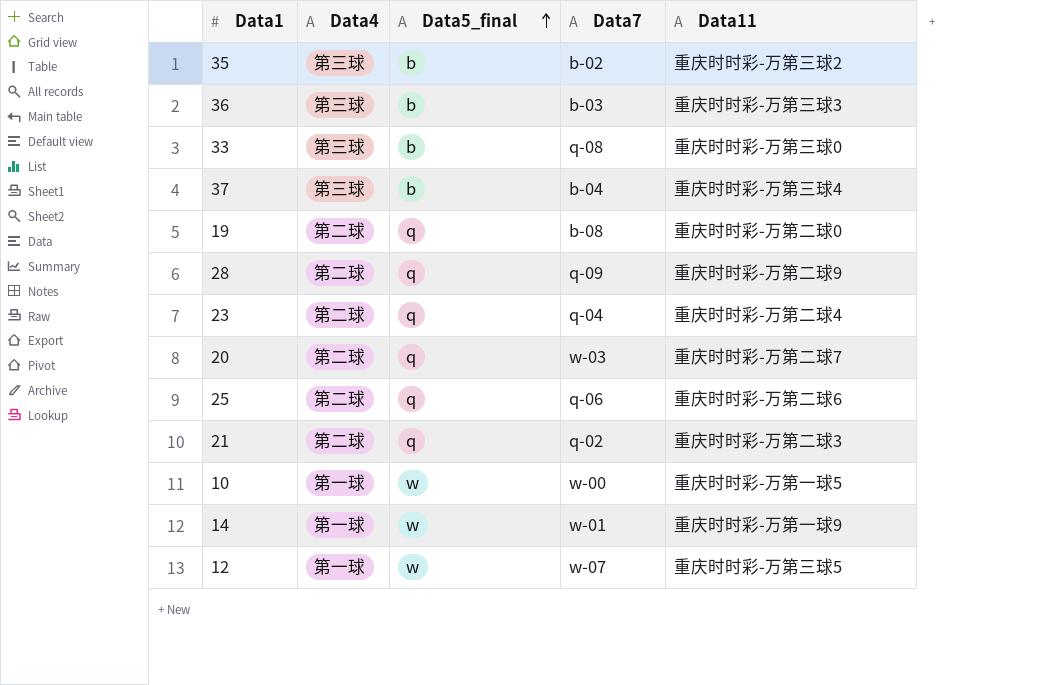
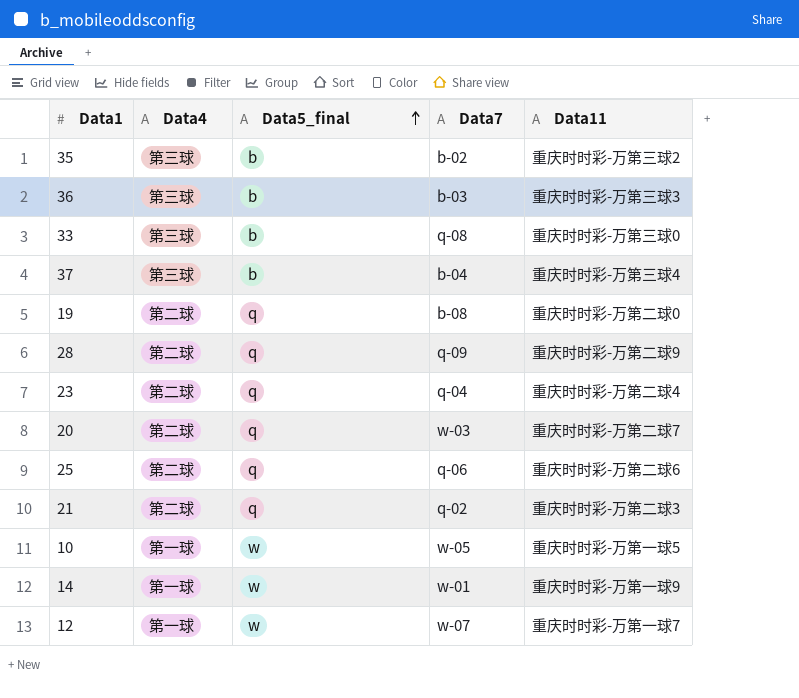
10 | Data7: w-00 -> w-05
12 | Data11: 重庆时时彩-万第三球5 -> 重庆时时彩-万第一球7

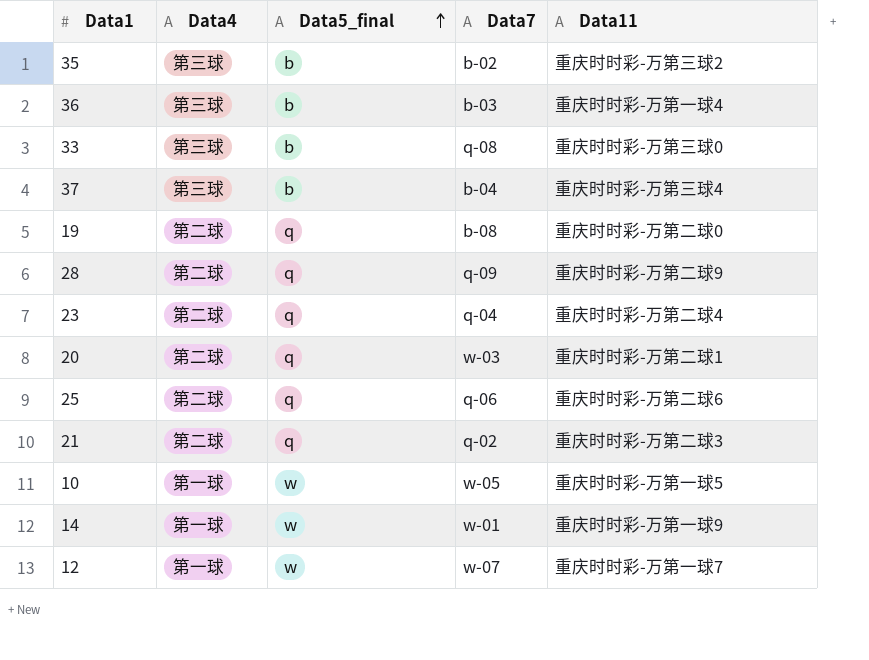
36 | Data11: 重庆时时彩-万第三球3 -> 重庆时时彩-万第一球4
20 | Data11: 重庆时时彩-万第二球7 -> 重庆时时彩-万第二球1

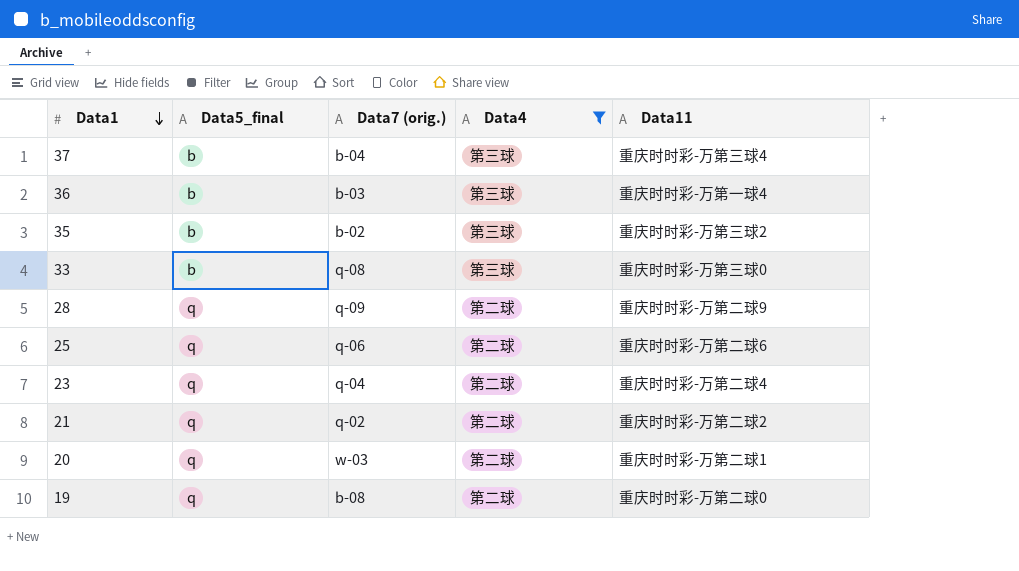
filter: none -> Data4 != 第一球
row order: Data5_final ascending -> Data1 descending
column name: Data7 -> Data7 (orig.)
column Data4 | position: 2 -> 4
21 | Data11: 重庆时时彩-万第二球3 -> 重庆时时彩-万第二球2

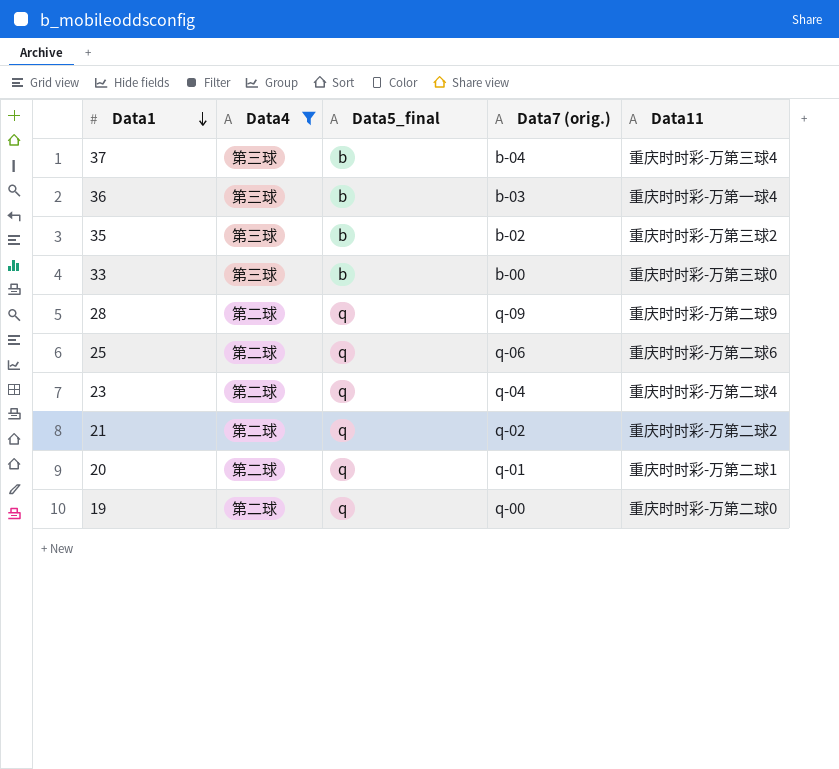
column Data4 | position: 4 -> 2
33 | Data7 (orig.): q-08 -> b-00
20 | Data7 (orig.): w-03 -> q-01
19 | Data7 (orig.): b-08 -> q-00

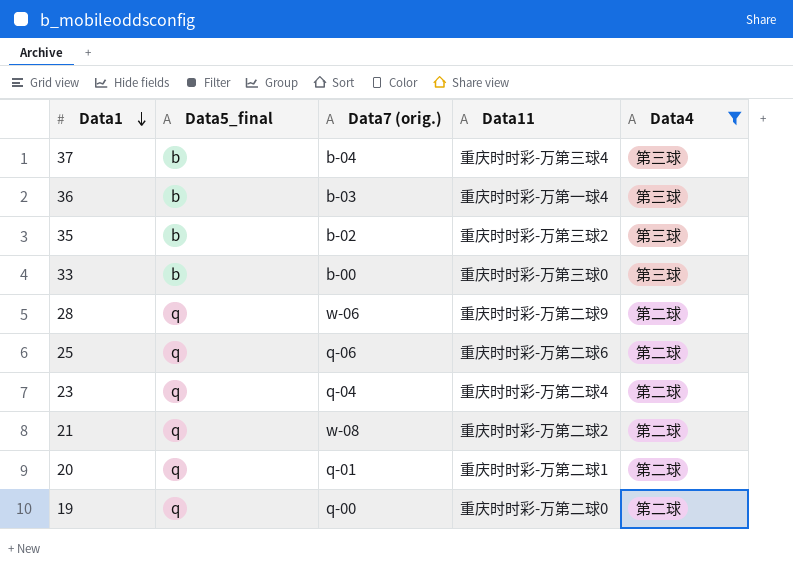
column Data4 | position: 2 -> 5
28 | Data7 (orig.): q-09 -> w-06
21 | Data7 (orig.): q-02 -> w-08

